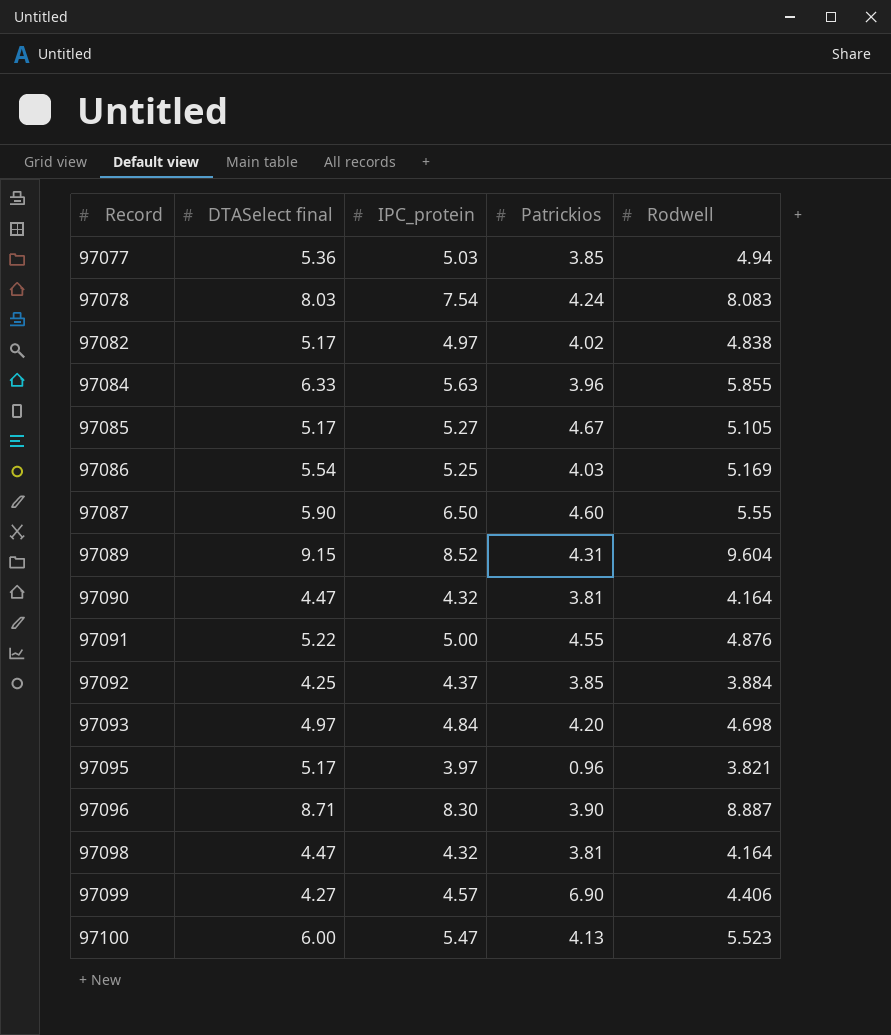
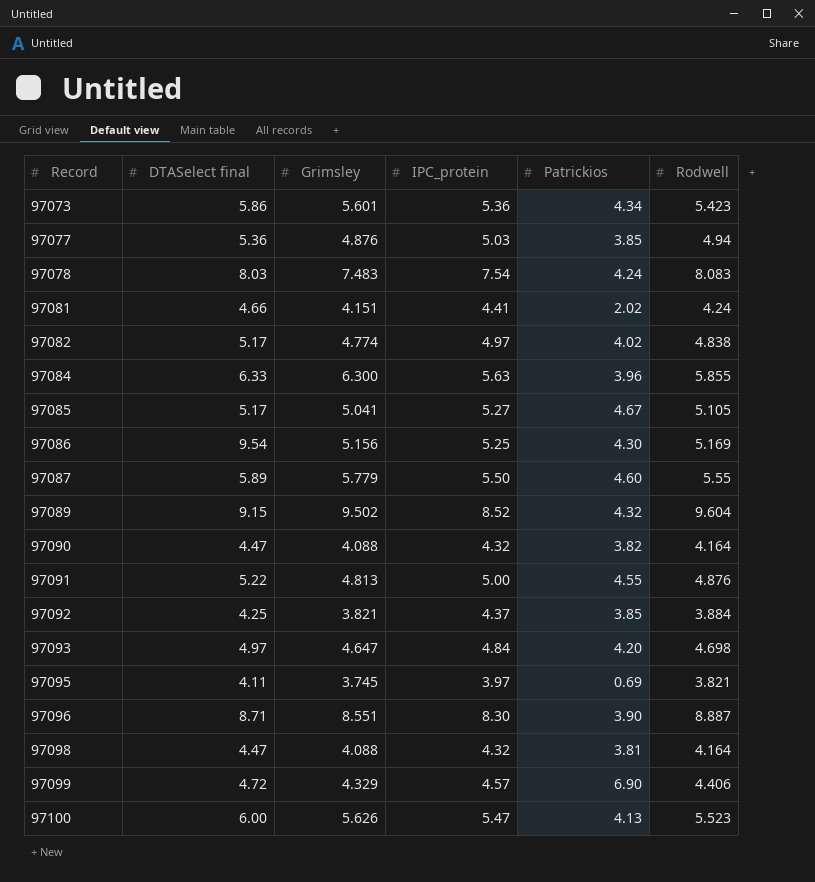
column Grimsley | position: none -> 3
row 97073: none -> 5.86 | 5.601 | 5.36 | 4.34 | 5.423
row 97081: none -> 4.66 | 4.151 | 4.41 | 2.02 | 4.24
97086 | DTASelect final: 5.54 -> 9.54
97086 | Patrickios: 4.03 -> 4.30
97087 | DTASelect final: 5.90 -> 5.89
97087 | IPC_protein: 6.50 -> 5.50
97089 | Patrickios: 4.31 -> 4.32
97090 | Patrickios: 3.81 -> 3.82
97095 | DTASelect final: 5.17 -> 4.11
97095 | Patrickios: 0.96 -> 0.69
97099 | DTASelect final: 4.27 -> 4.72

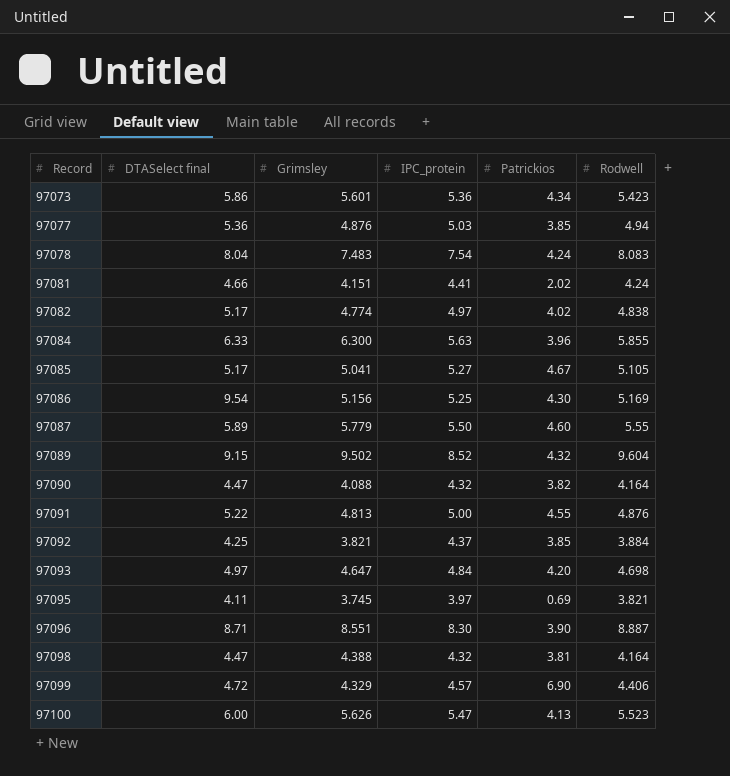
97078 | DTASelect final: 8.03 -> 8.04
97098 | Grimsley: 4.088 -> 4.388

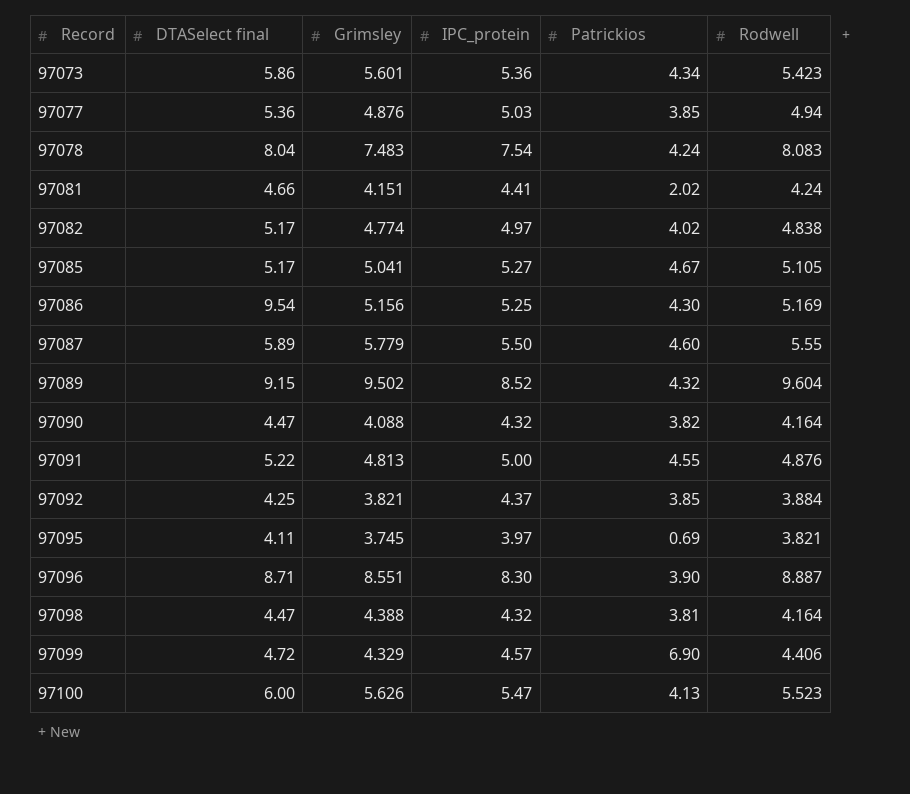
row 97084: 6.33 | 6.300 | 5.63 | 3.96 | 5.855 -> none
row 97093: 4.97 | 4.647 | 4.84 | 4.20 | 4.698 -> none

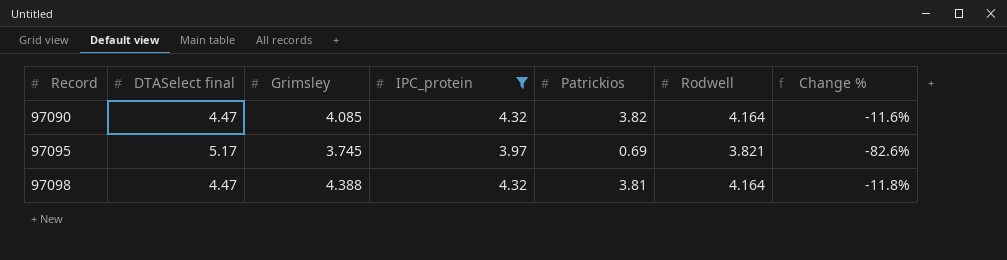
filter: none -> IPC_protein <= 4.32
column Change % | formula: none -> ([Patrickios] - [IPC_protein]) / [IPC_protein]
97090 | Grimsley: 4.088 -> 4.085
97095 | DTASelect final: 4.11 -> 5.17

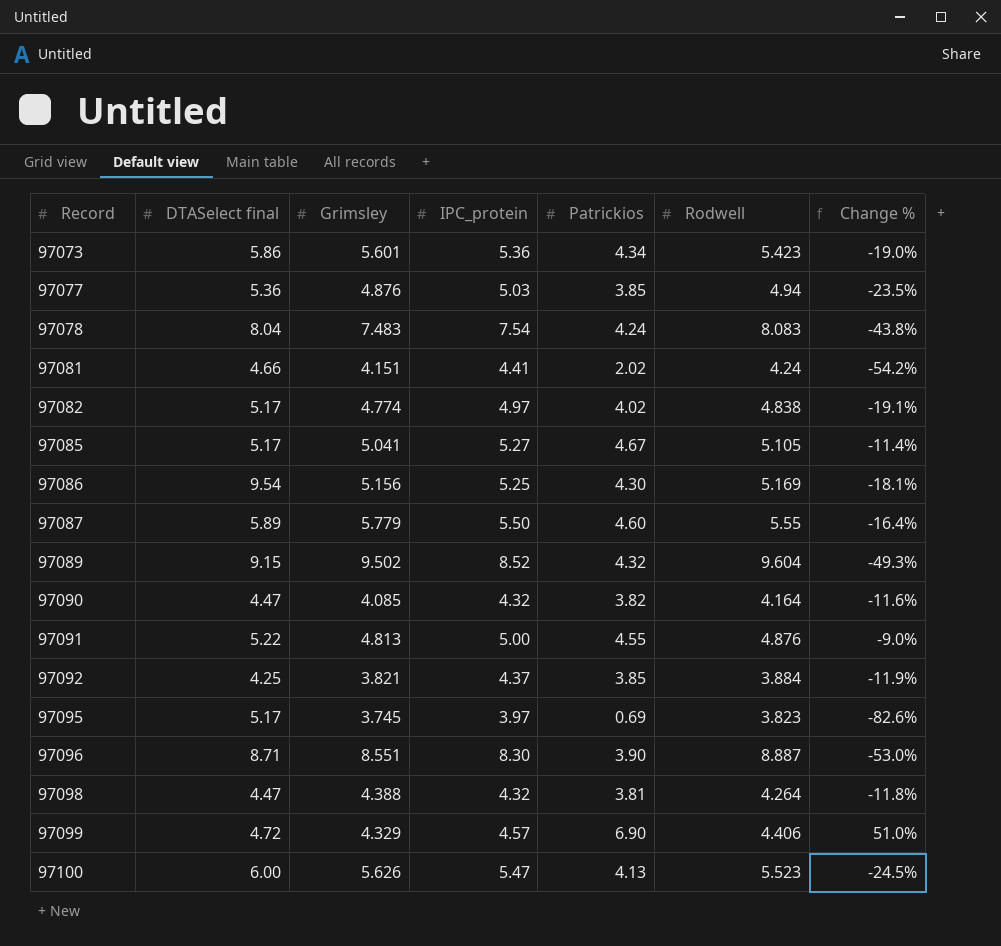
filter: IPC_protein <= 4.32 -> none
97095 | Rodwell: 3.821 -> 3.823
97098 | Rodwell: 4.164 -> 4.264

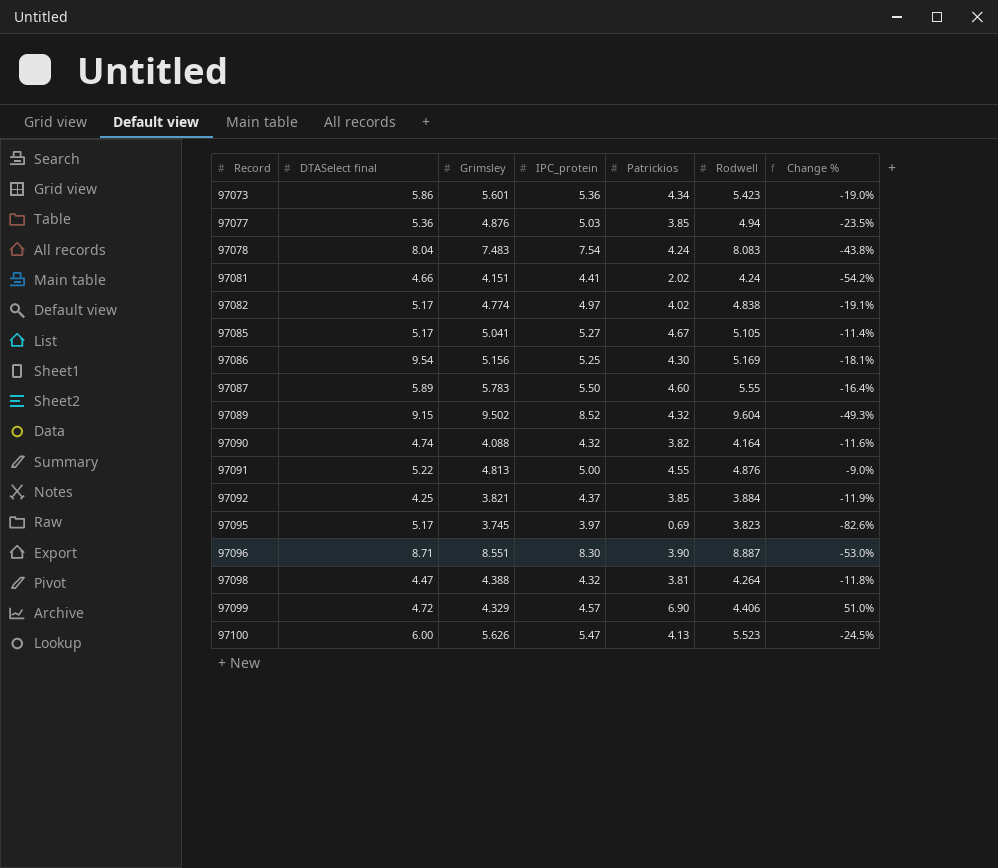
97087 | Grimsley: 5.779 -> 5.783
97090 | DTASelect final: 4.47 -> 4.74
97090 | Grimsley: 4.085 -> 4.088

